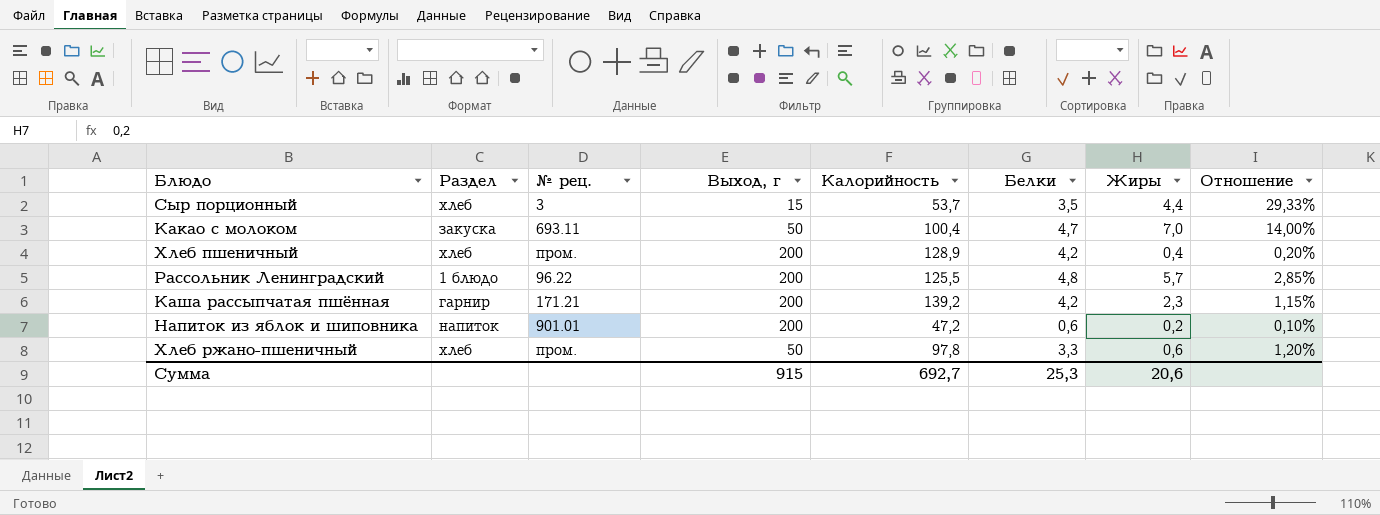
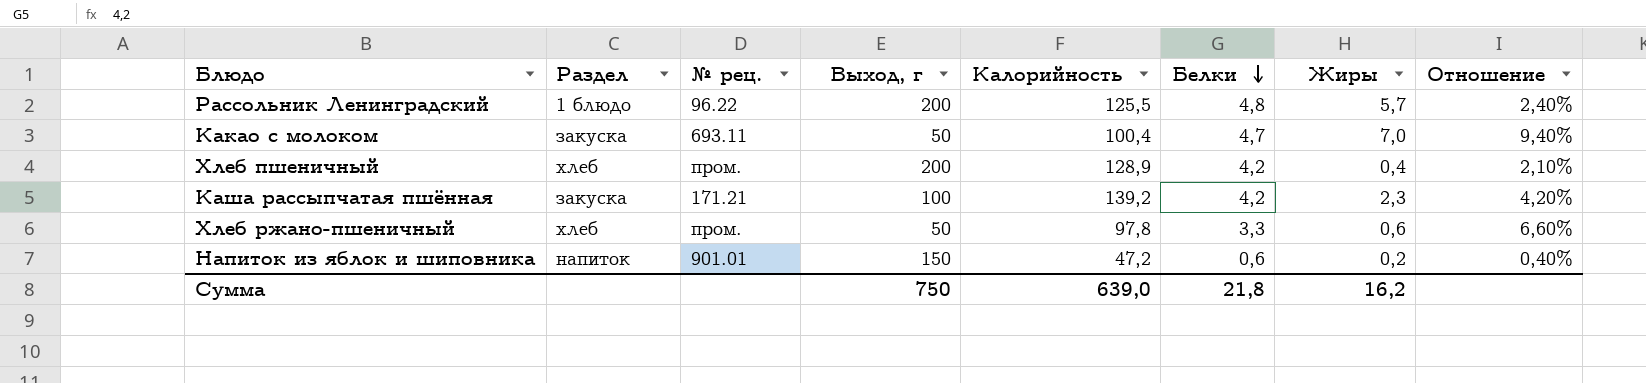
row order: none -> Белки descending
column Отношение | formula: [Жиры] / [Выход, г] -> [Белки] / [Выход, г]
row Сыр порционный: хлеб | 3 | 15 | 53,7 | 3,5 | 4,4 | 29,33% -> none
Каша рассыпчатая пшённая | Раздел: гарнир -> закуска
Каша рассыпчатая пшённая | Выход, г: 200 -> 100
Напиток из яблок и шиповника | Выход, г: 200 -> 150
Сумма | Выход, г: 915 -> 750
Сумма | Калорийность: 692,7 -> 639,0
Сумма | Белки: 25,3 -> 21,8
Сумма | Жиры: 20,6 -> 16,2

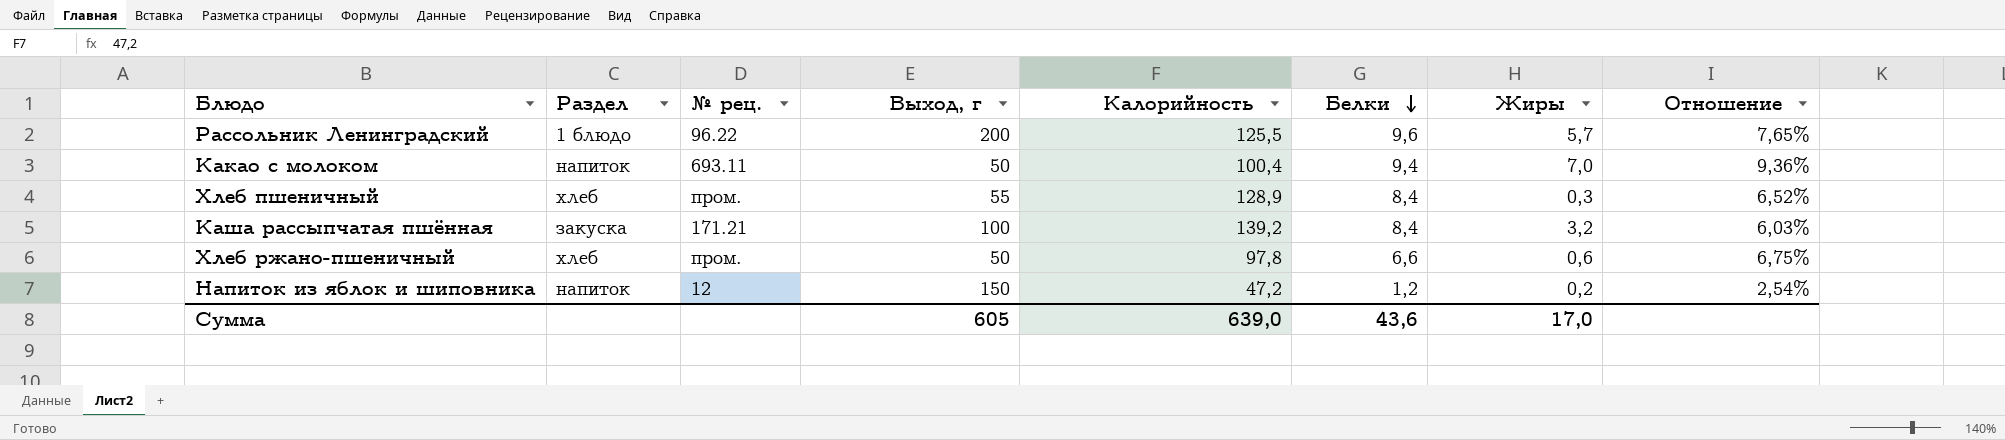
column Отношение | formula: [Белки] / [Выход, г] -> [Белки] / [Калорийность]
Рассольник Ленинградский | Белки: 4,8 -> 9,6
Какао с молоком | Раздел: закуска -> напиток
Какао с молоком | Белки: 4,7 -> 9,4
Хлеб пшеничный | Выход, г: 200 -> 55
Хлеб пшеничный | Белки: 4,2 -> 8,4
Хлеб пшеничный | Жиры: 0,4 -> 0,3
Каша рассыпчатая пшённая | Белки: 4,2 -> 8,4
Каша рассыпчатая пшённая | Жиры: 2,3 -> 3,2
Хлеб ржано-пшеничный | Белки: 3,3 -> 6,6
Напиток из яблок и шиповника | № рец.: 901.01 -> 12
Напиток из яблок и шиповника | Белки: 0,6 -> 1,2
Сумма | Выход, г: 750 -> 605
Сумма | Белки: 21,8 -> 43,6
Сумма | Жиры: 16,2 -> 17,0

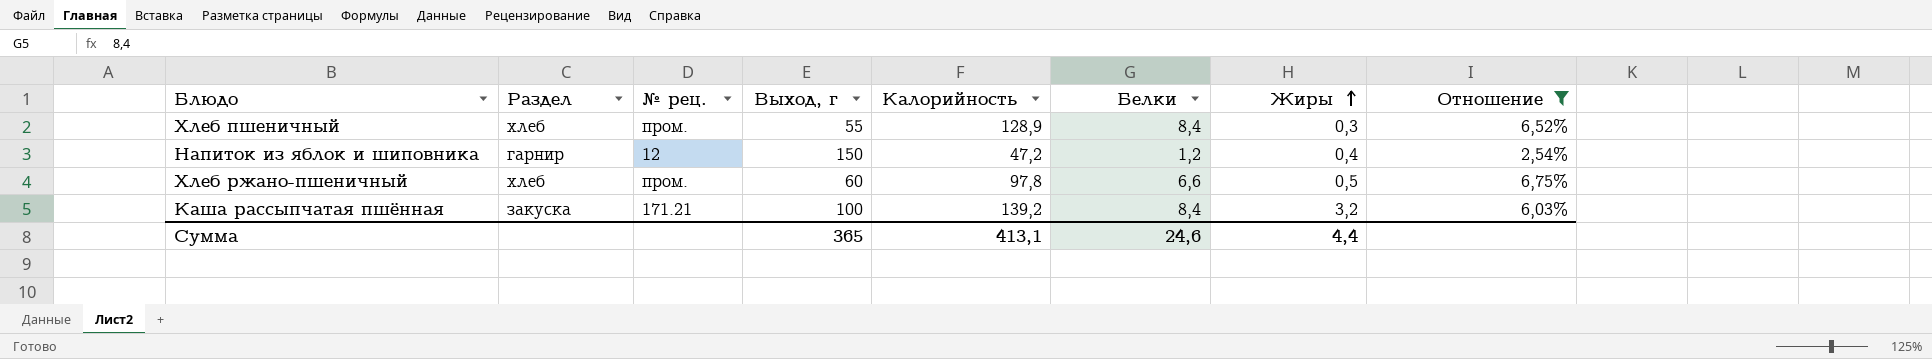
filter: none -> Отношение <= 6,75%
row order: Белки descending -> Жиры ascending
Напиток из яблок и шиповника | Раздел: напиток -> гарнир
Напиток из яблок и шиповника | Жиры: 0,2 -> 0,4
Хлеб ржано-пшеничный | Выход, г: 50 -> 60
Хлеб ржано-пшеничный | Жиры: 0,6 -> 0,5
Сумма | Выход, г: 605 -> 365
Сумма | Калорийность: 639,0 -> 413,1
Сумма | Белки: 43,6 -> 24,6
Сумма | Жиры: 17,0 -> 4,4

